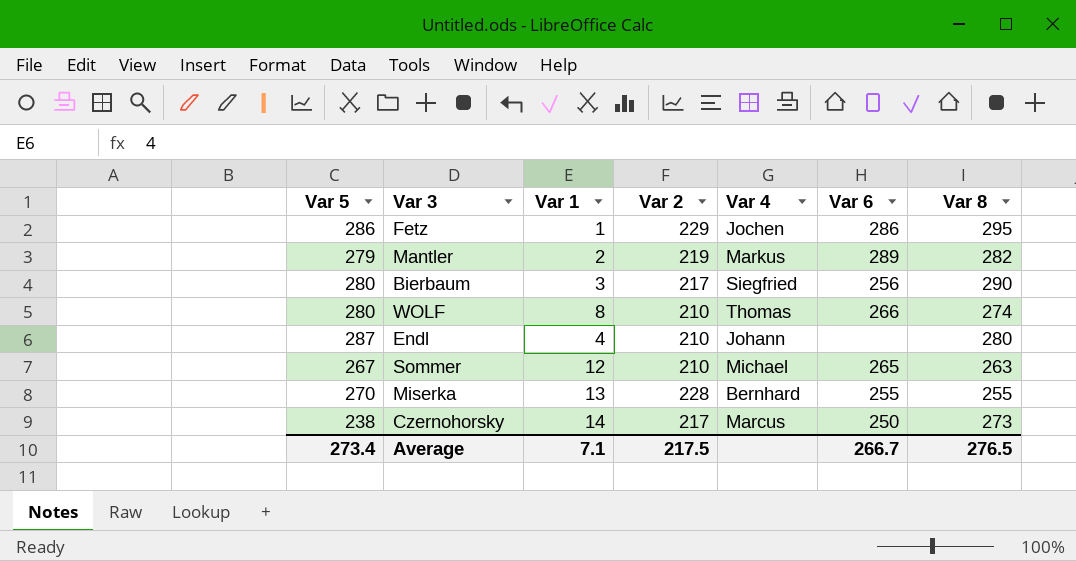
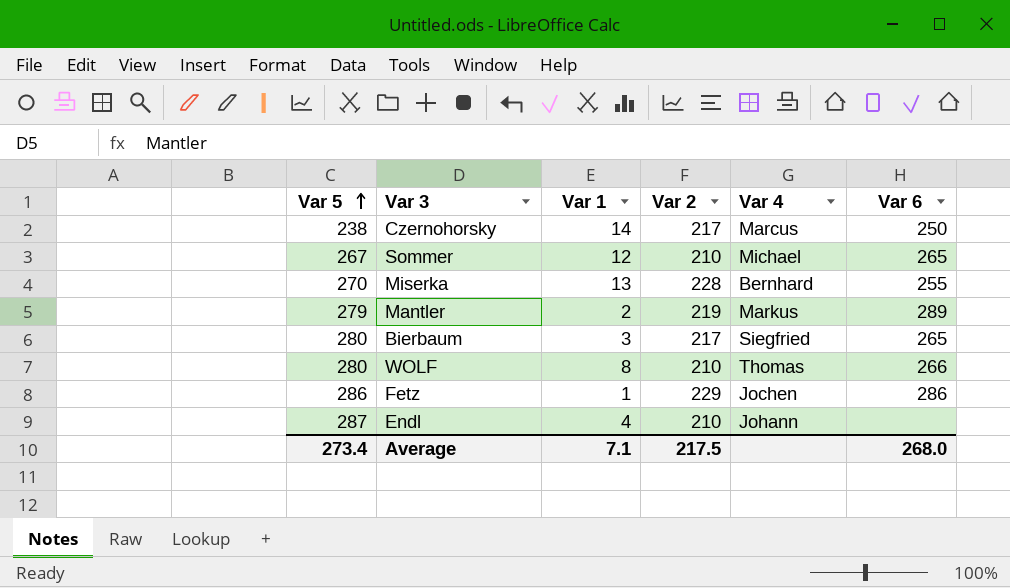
row order: none -> Var 5 ascending
column Var 8 | position: 7 -> none
Bierbaum | Var 6: 256 -> 265
Average | Var 6: 266.7 -> 268.0

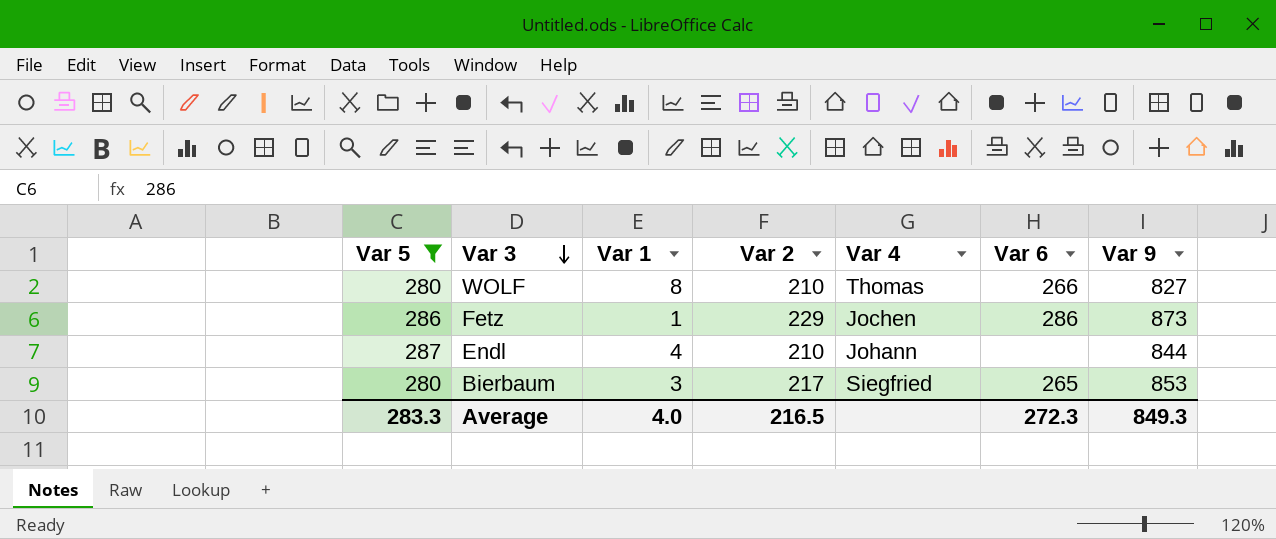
filter: none -> Var 5 >= 280
row order: Var 5 ascending -> Var 3 descending
column Var 9 | position: none -> 7
Average | Var 5: 273.4 -> 283.3
Average | Var 1: 7.1 -> 4.0
Average | Var 2: 217.5 -> 216.5
Average | Var 6: 268.0 -> 272.3

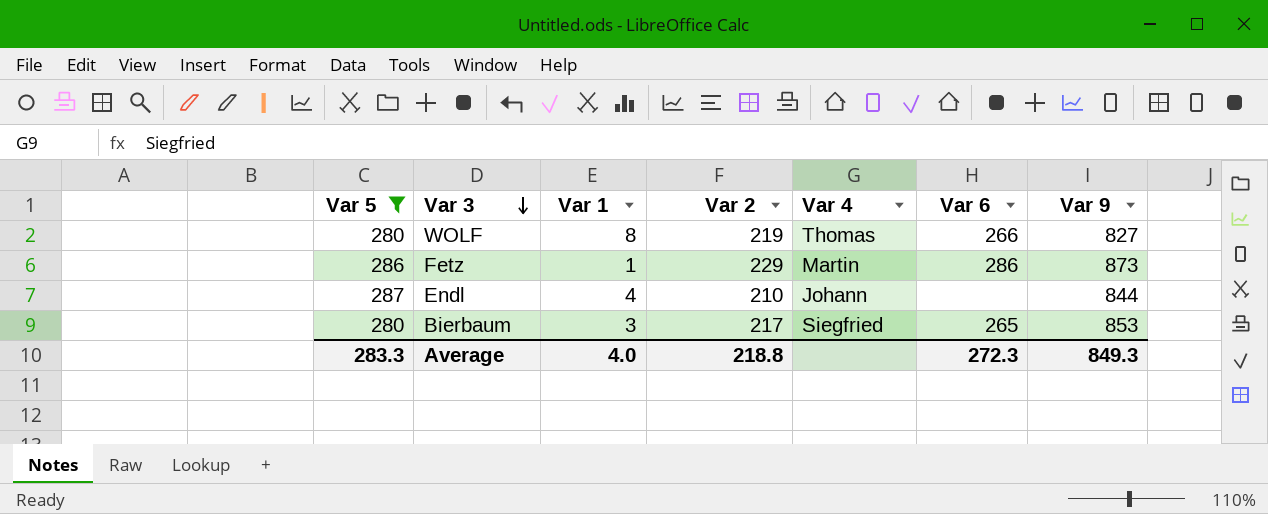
WOLF | Var 2: 210 -> 219
Fetz | Var 4: Jochen -> Martin
Average | Var 2: 216.5 -> 218.8

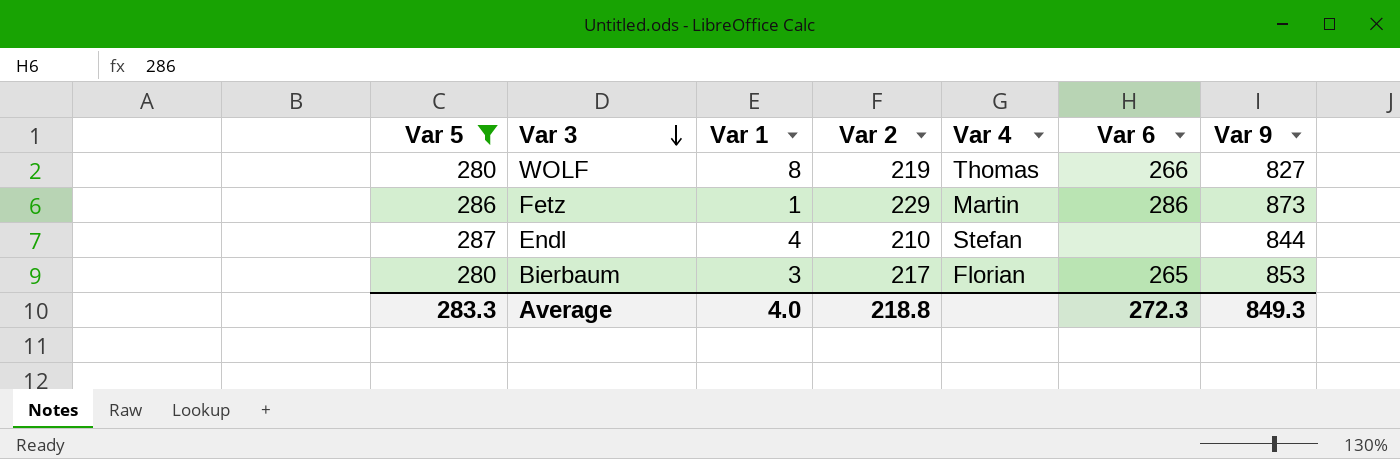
Endl | Var 4: Johann -> Stefan
Bierbaum | Var 4: Siegfried -> Florian

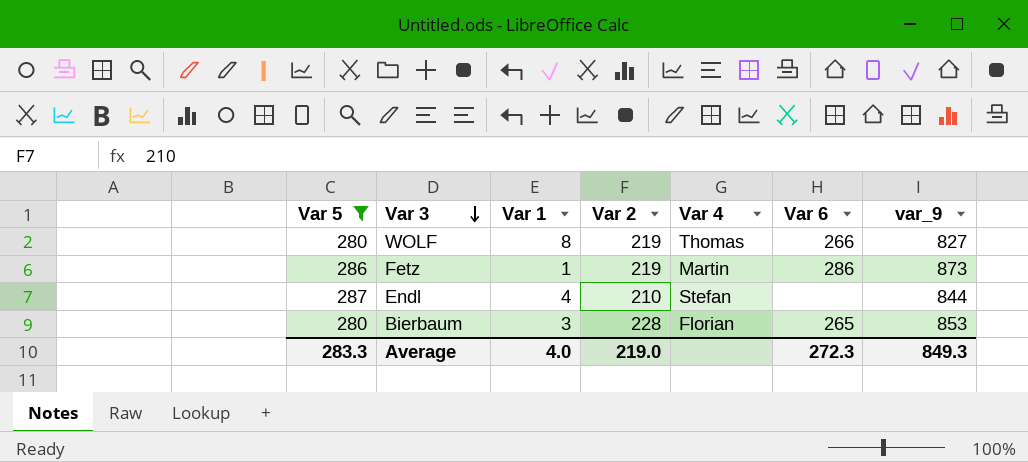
column name: Var 9 -> var_9
Fetz | Var 2: 229 -> 219
Bierbaum | Var 2: 217 -> 228
Average | Var 2: 218.8 -> 219.0

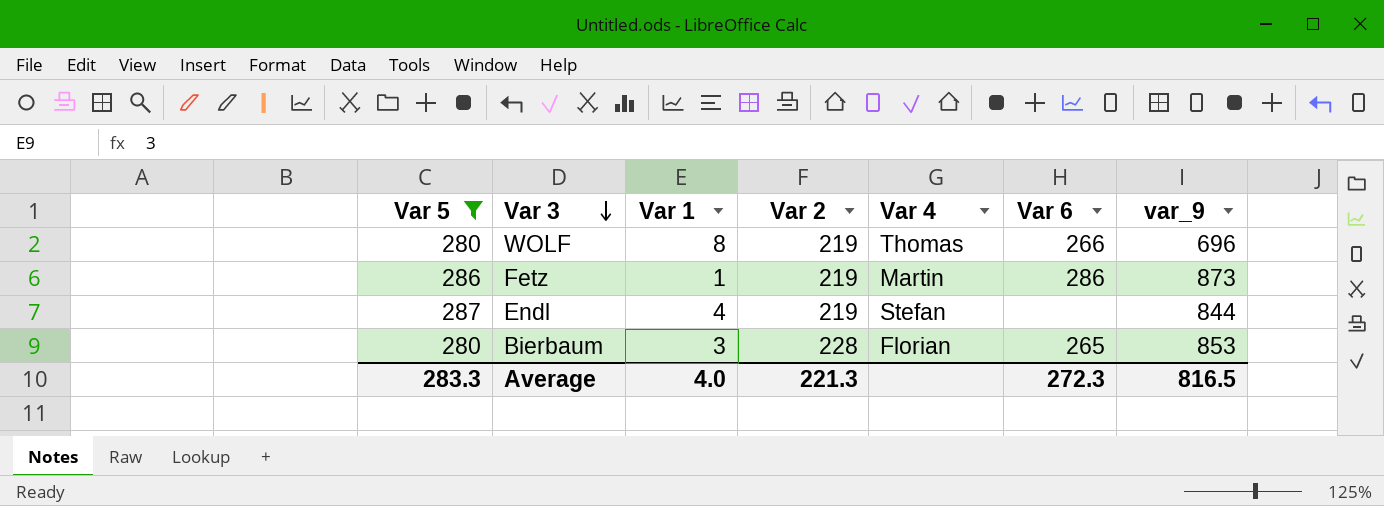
WOLF | var_9: 827 -> 696
Endl | Var 2: 210 -> 219
Average | Var 2: 219.0 -> 221.3
Average | var_9: 849.3 -> 816.5

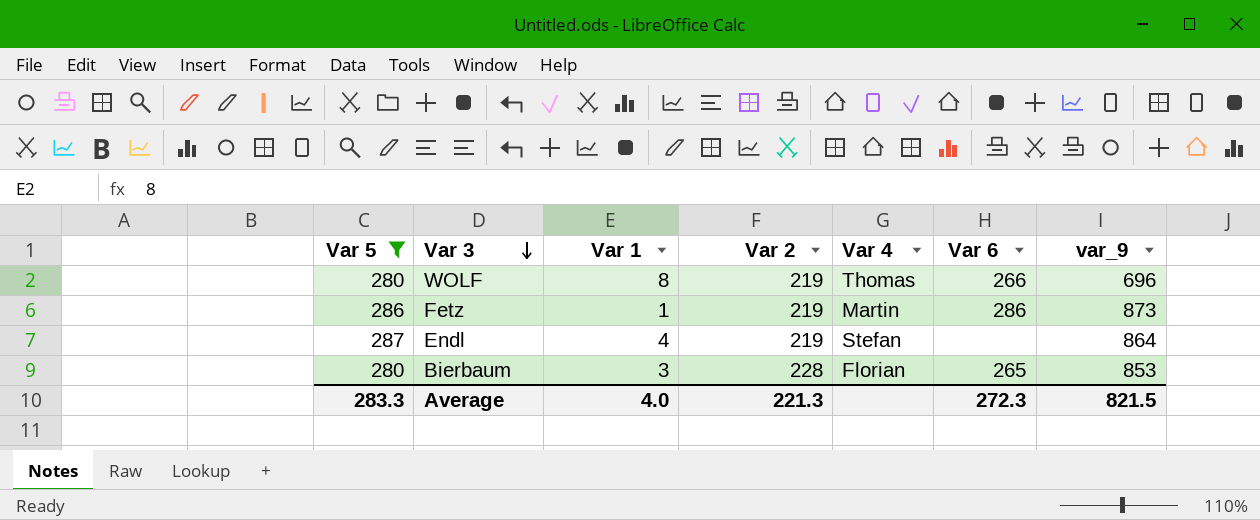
Endl | var_9: 844 -> 864
Average | var_9: 816.5 -> 821.5

